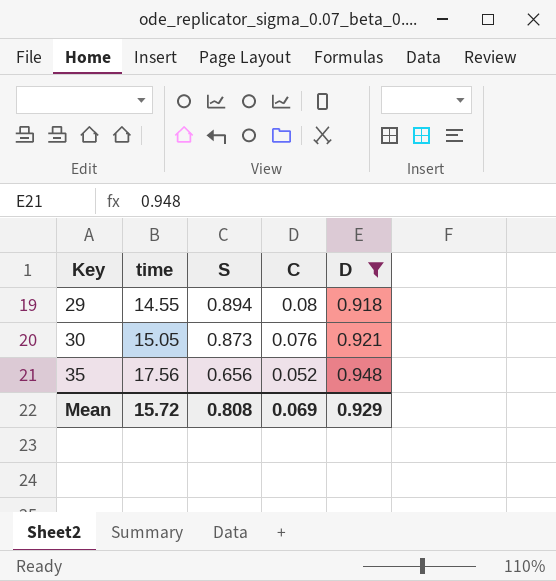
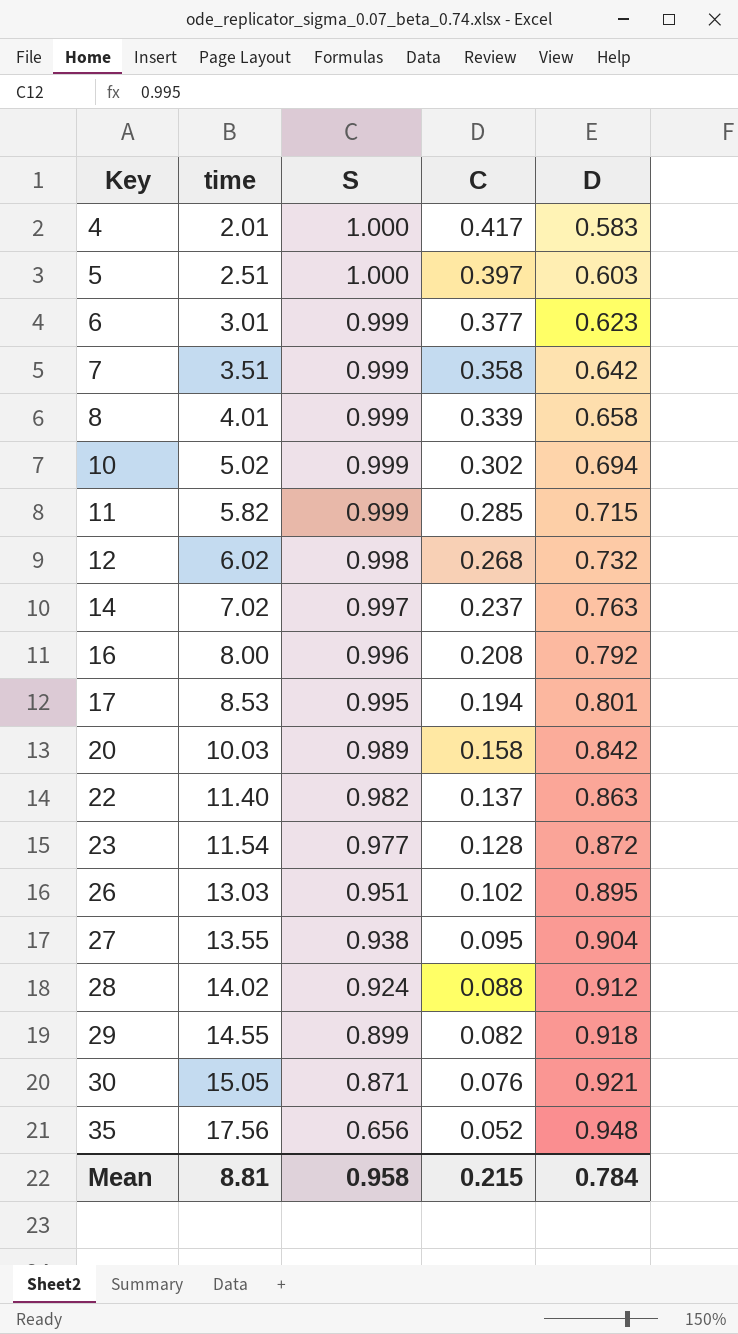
filter: D >= 0.918 -> none
29 | S: 0.894 -> 0.899
29 | C: 0.08 -> 0.082
30 | S: 0.873 -> 0.871
Mean | time: 15.72 -> 8.81
Mean | S: 0.808 -> 0.958
Mean | C: 0.069 -> 0.215
Mean | D: 0.929 -> 0.784

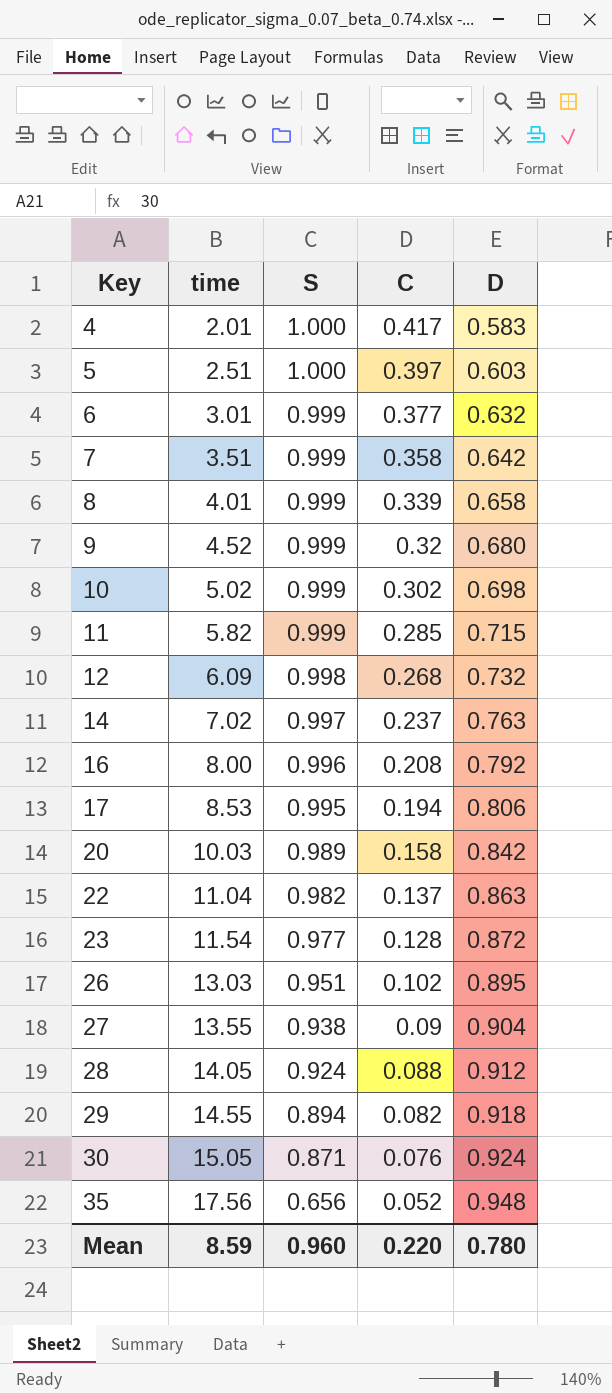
6 | D: 0.623 -> 0.632
row 9: none -> 4.52 | 0.999 | 0.32 | 0.680
10 | D: 0.694 -> 0.698
12 | time: 6.02 -> 6.09
17 | D: 0.801 -> 0.806
22 | time: 11.40 -> 11.04
27 | C: 0.095 -> 0.09
28 | time: 14.02 -> 14.05
29 | S: 0.899 -> 0.894
30 | D: 0.921 -> 0.924
Mean | time: 8.81 -> 8.59
Mean | S: 0.958 -> 0.960
Mean | C: 0.215 -> 0.220
Mean | D: 0.784 -> 0.780

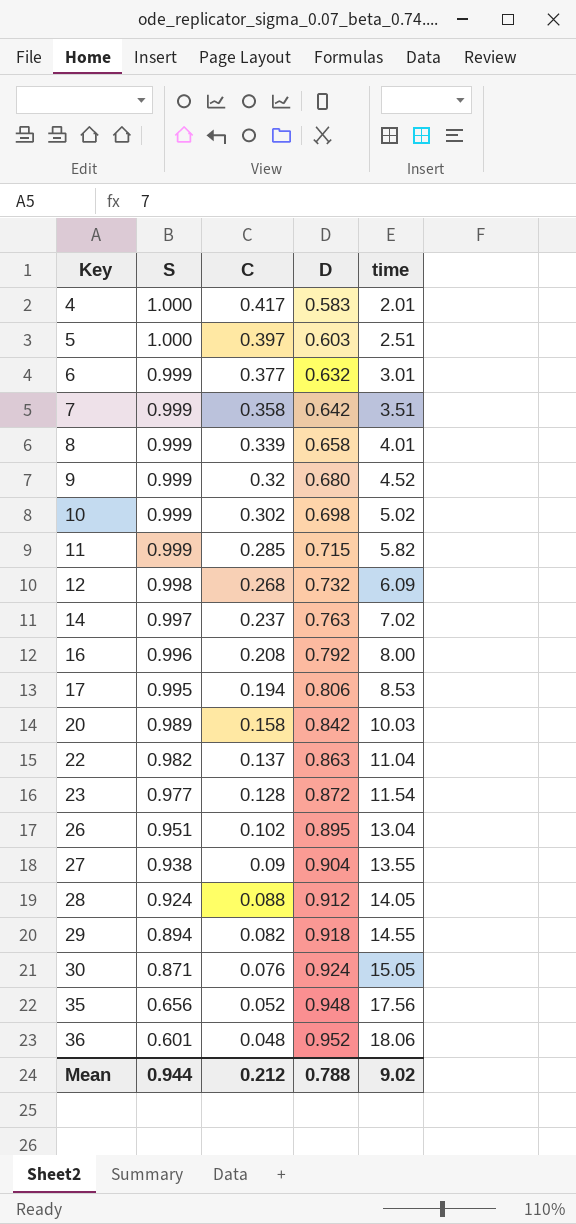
column time | position: 2 -> 5
26 | time: 13.03 -> 13.04
row 36: none -> 0.601 | 0.048 | 0.952 | 18.06
Mean | S: 0.960 -> 0.944
Mean | C: 0.220 -> 0.212
Mean | D: 0.780 -> 0.788
Mean | time: 8.59 -> 9.02

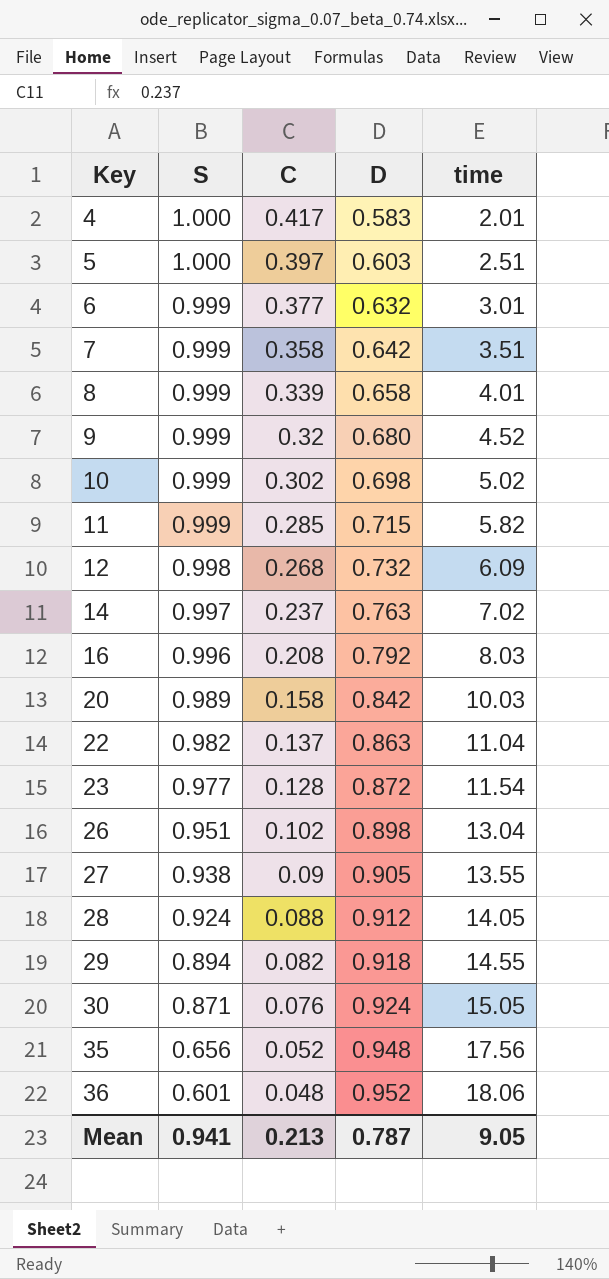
row 17: 0.995 | 0.194 | 0.806 | 8.53 -> none
16 | time: 8.00 -> 8.03
26 | D: 0.895 -> 0.898
27 | D: 0.904 -> 0.905
Mean | S: 0.944 -> 0.941
Mean | C: 0.212 -> 0.213
Mean | D: 0.788 -> 0.787
Mean | time: 9.02 -> 9.05

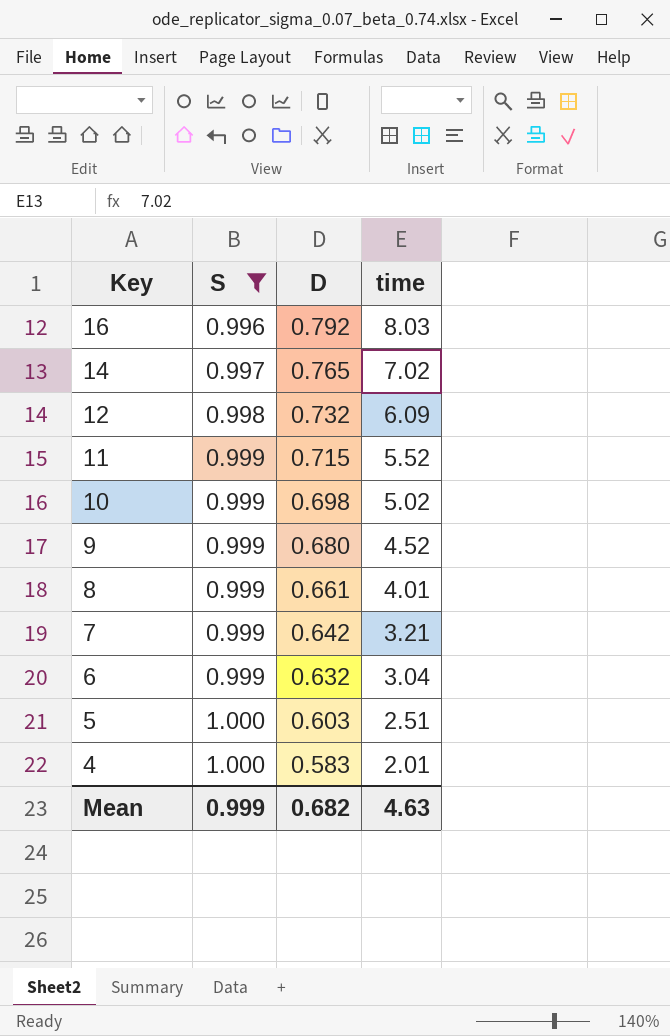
filter: none -> S >= 0.996
row order: Key ascending -> Key descending
column C | position: 3 -> none
14 | D: 0.763 -> 0.765
11 | time: 5.82 -> 5.52
8 | D: 0.658 -> 0.661
7 | time: 3.51 -> 3.21
6 | time: 3.01 -> 3.04
Mean | S: 0.941 -> 0.999
Mean | D: 0.787 -> 0.682
Mean | time: 9.05 -> 4.63

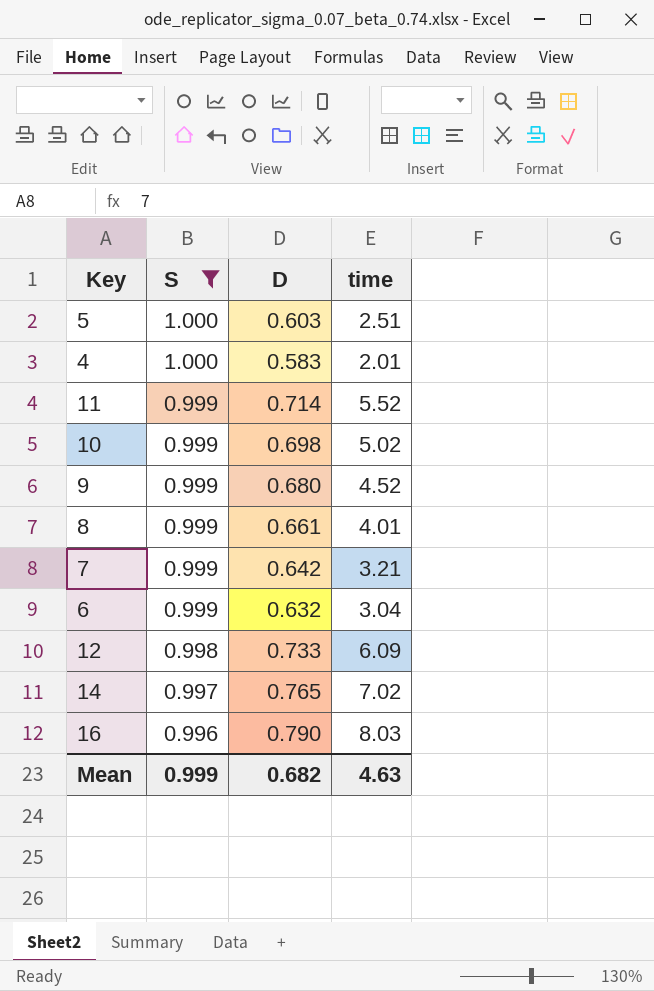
row order: Key descending -> S descending
11 | D: 0.715 -> 0.714
12 | D: 0.732 -> 0.733
16 | D: 0.792 -> 0.790

